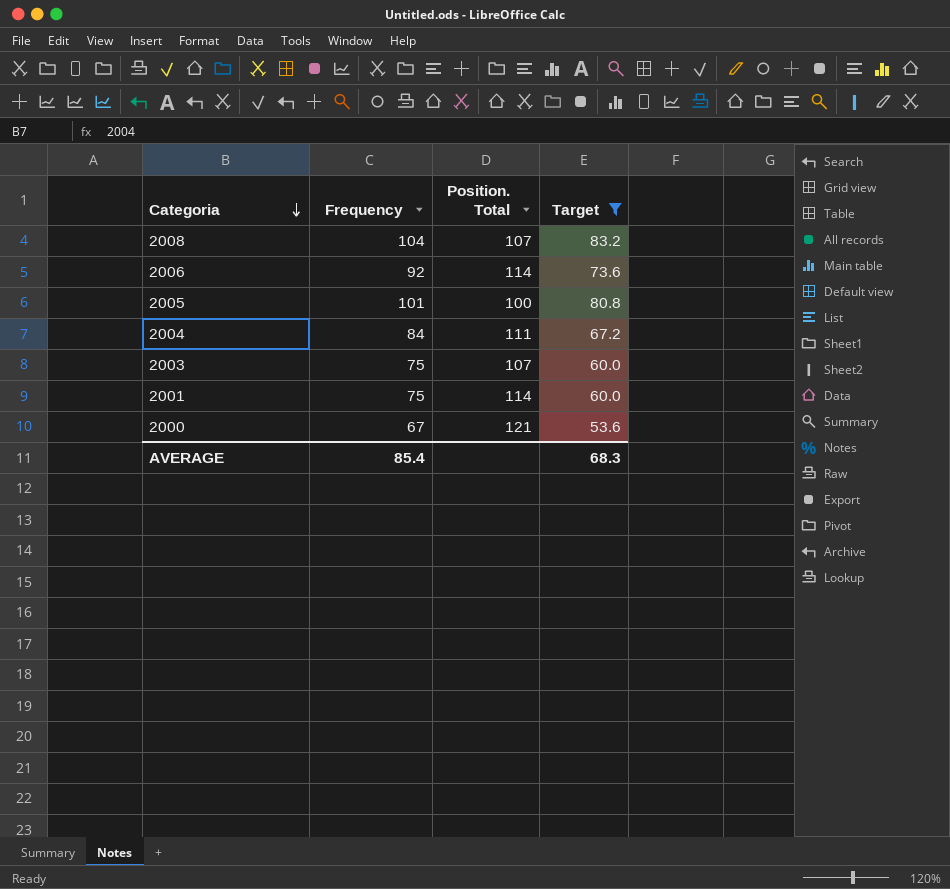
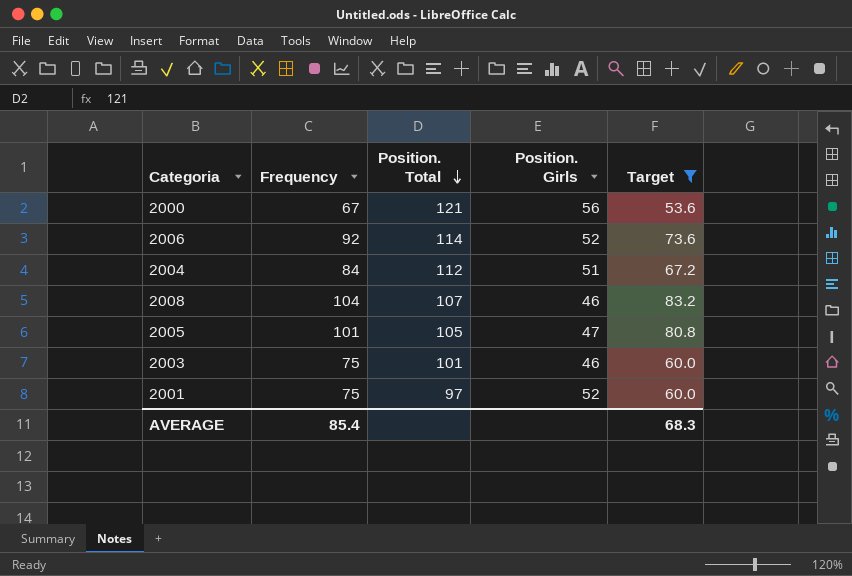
row order: Categoria descending -> Position. Total descending
column Position. Girls | position: none -> 4
2004 | Position. Total: 111 -> 112
2005 | Position. Total: 100 -> 105
2003 | Position. Total: 107 -> 101
2001 | Position. Total: 114 -> 97

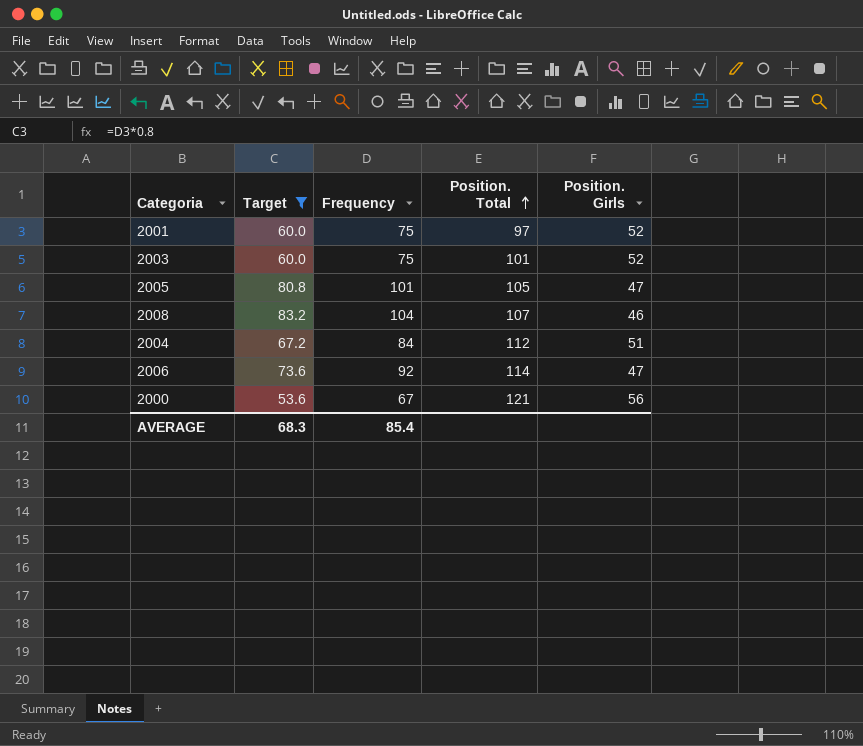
row order: Position. Total descending -> Position. Total ascending
column Target | position: 5 -> 2
2003 | Position. Girls: 46 -> 52
2006 | Position. Girls: 52 -> 47

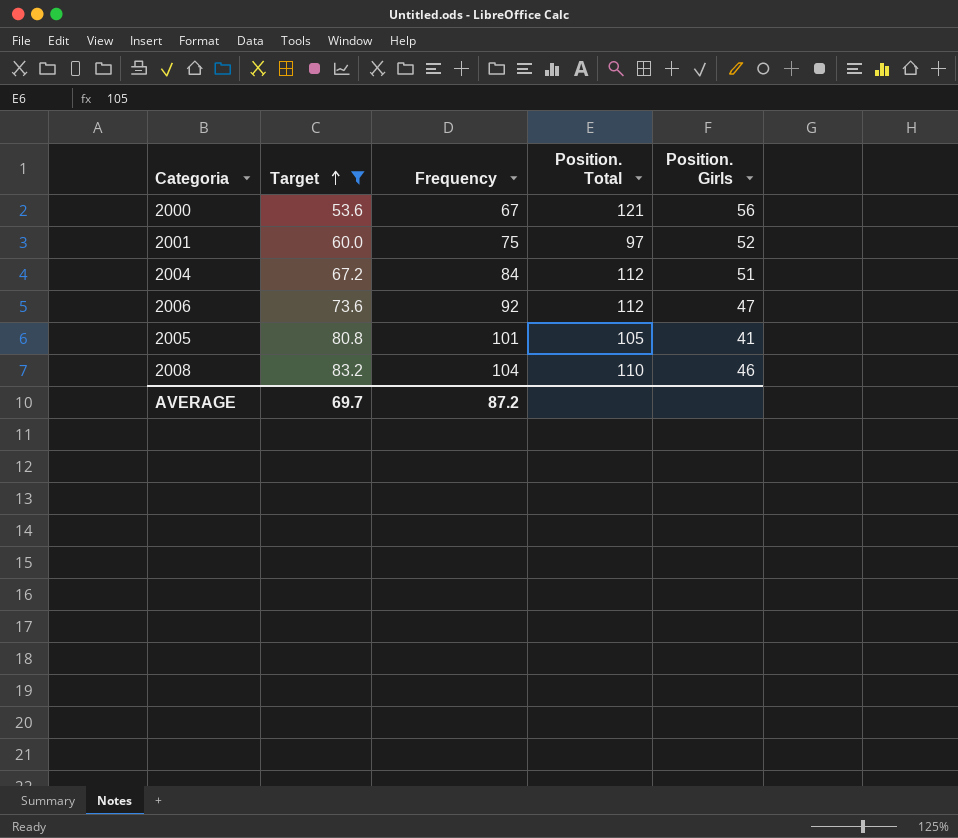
row order: Position. Total ascending -> Target ascending
row 2003: 60.0 | 75 | 101 | 52 -> none
2006 | Position. Total: 114 -> 112
2005 | Position. Girls: 47 -> 41
2008 | Position. Total: 107 -> 110
AVERAGE | Target: 68.3 -> 69.7
AVERAGE | Frequency: 85.4 -> 87.2

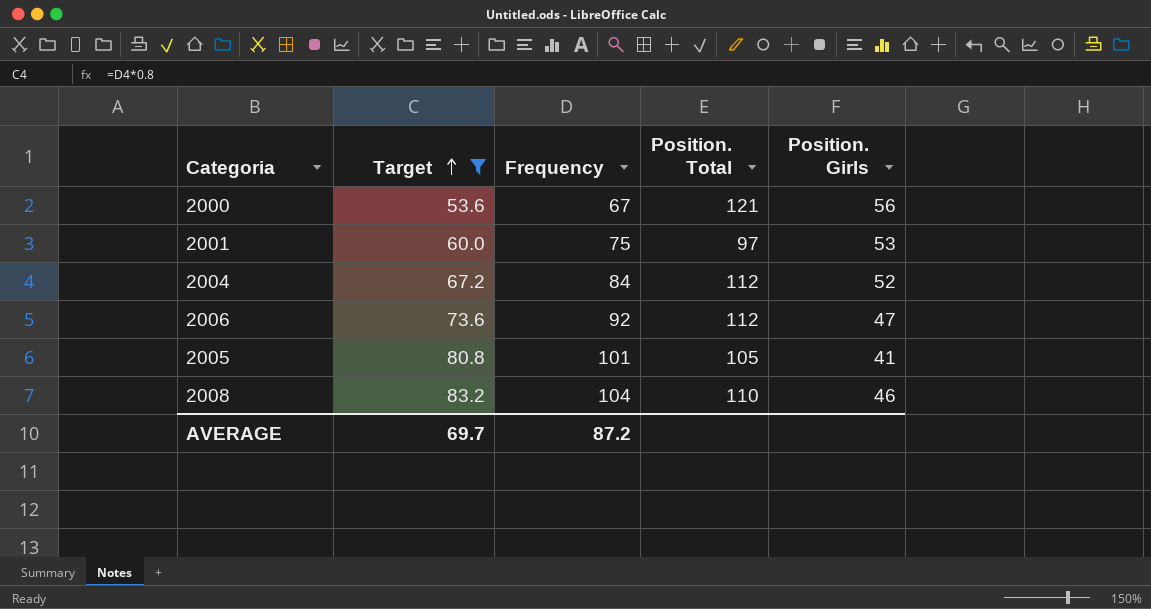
2001 | Position. Girls: 52 -> 53
2004 | Position. Girls: 51 -> 52

